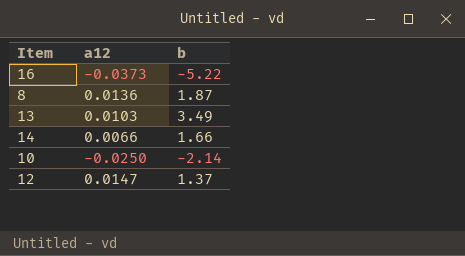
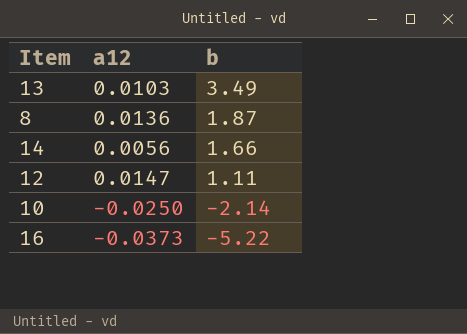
row order: none -> b descending
14 | a12: 0.0066 -> 0.0056
12 | b: 1.37 -> 1.11

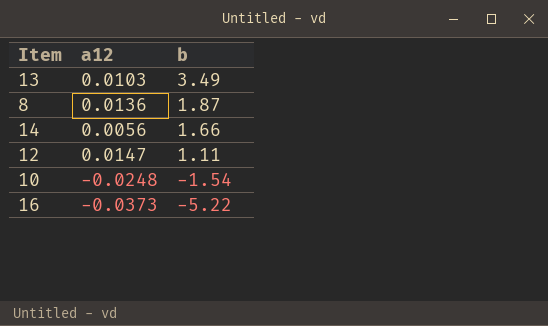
10 | a12: -0.0250 -> -0.0248
10 | b: -2.14 -> -1.54

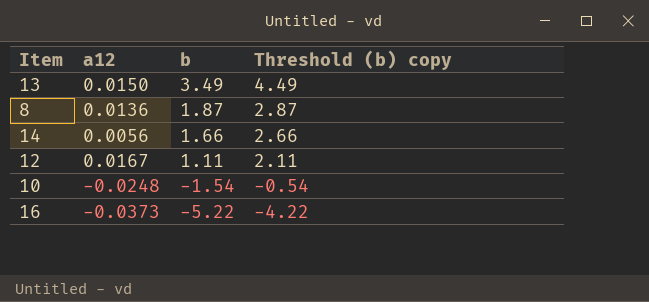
column Threshold (b) copy | formula: none -> [b] + 1
13 | a12: 0.0103 -> 0.0150
12 | a12: 0.0147 -> 0.0167

